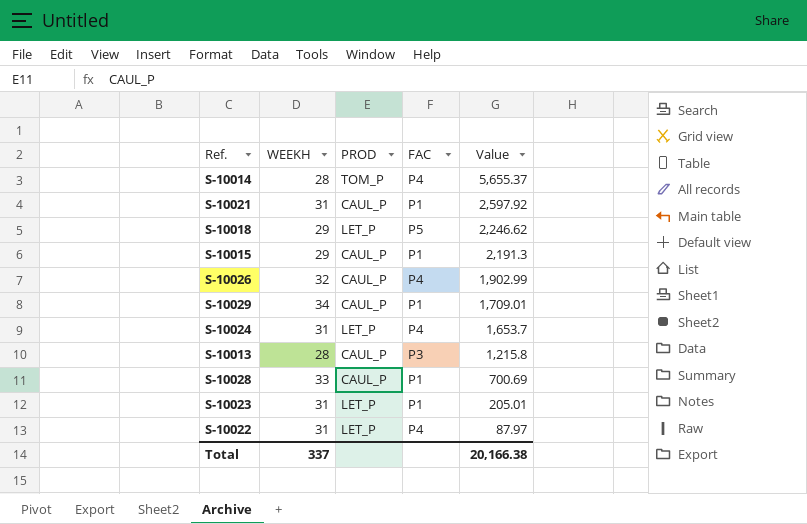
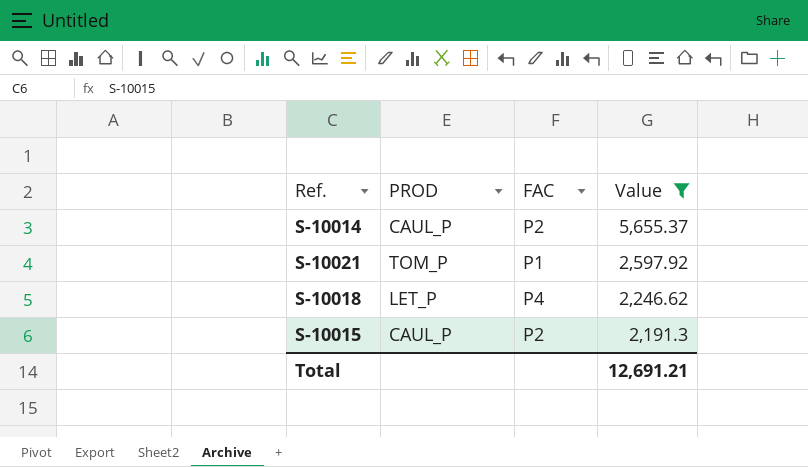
filter: none -> Value >= 2,191.3
column WEEKH | position: 2 -> none
S-10014 | PROD: TOM_P -> CAUL_P
S-10014 | FAC: P4 -> P2
S-10021 | PROD: CAUL_P -> TOM_P
S-10018 | FAC: P5 -> P4
S-10015 | FAC: P1 -> P2
Total | Value: 20,166.38 -> 12,691.21

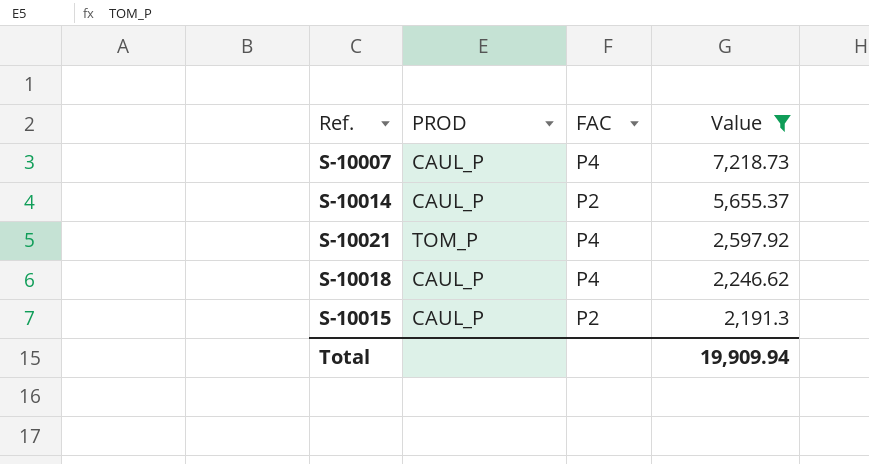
row S-10007: none -> CAUL_P | P4 | 7,218.73
S-10021 | FAC: P1 -> P4
S-10018 | PROD: LET_P -> CAUL_P
Total | Value: 12,691.21 -> 19,909.94

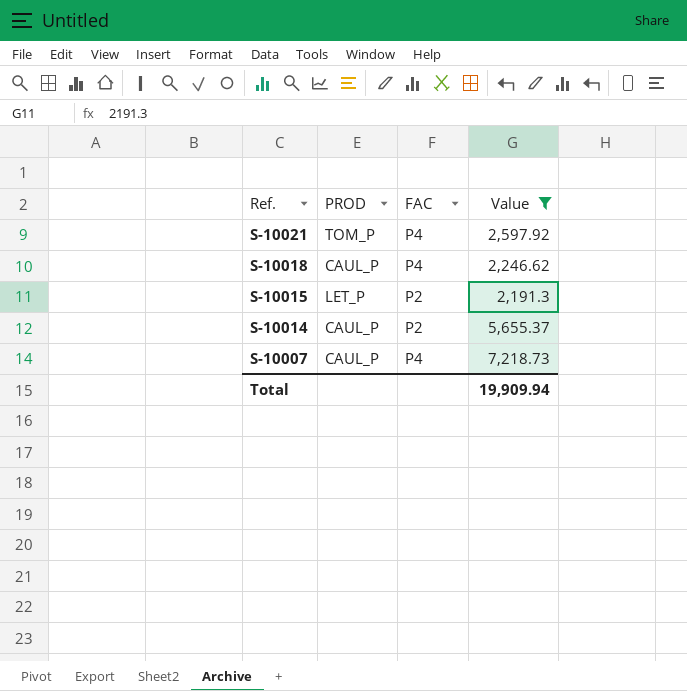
row order: Value descending -> Ref. descending
S-10015 | PROD: CAUL_P -> LET_P

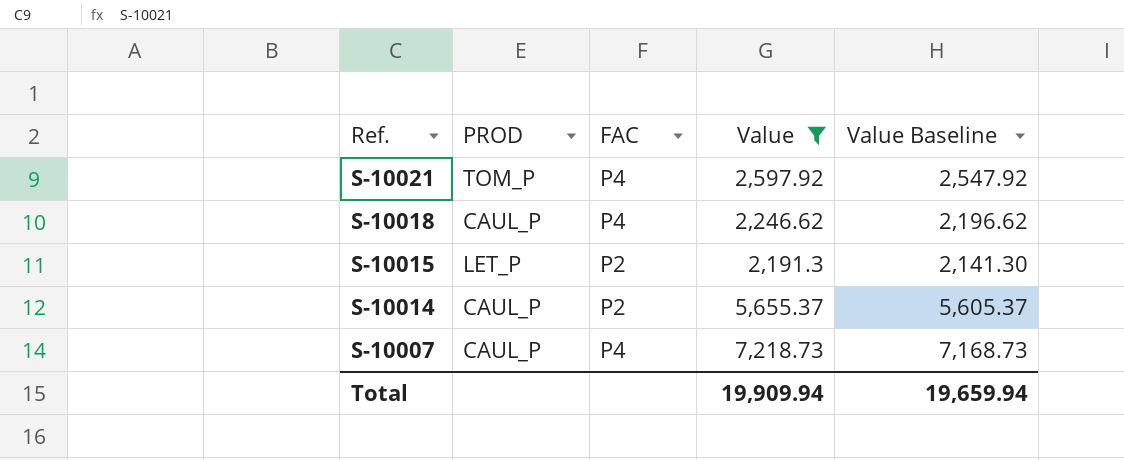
column Value Baseline | formula: none -> [Value] - 50

